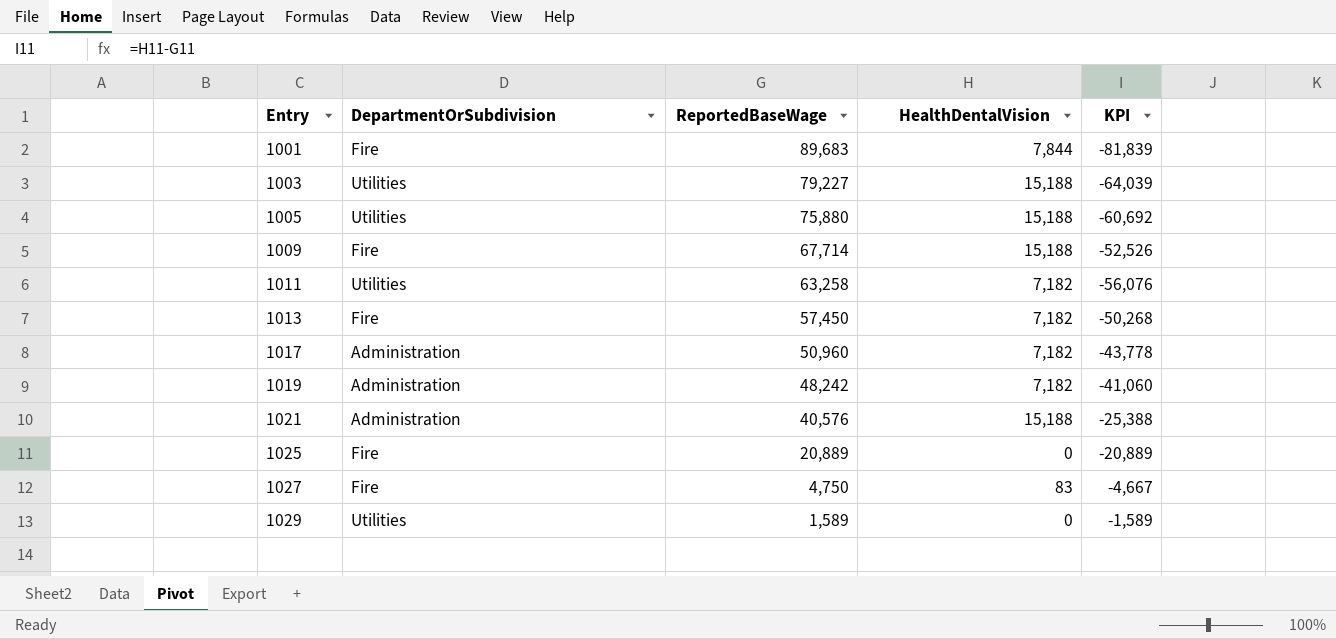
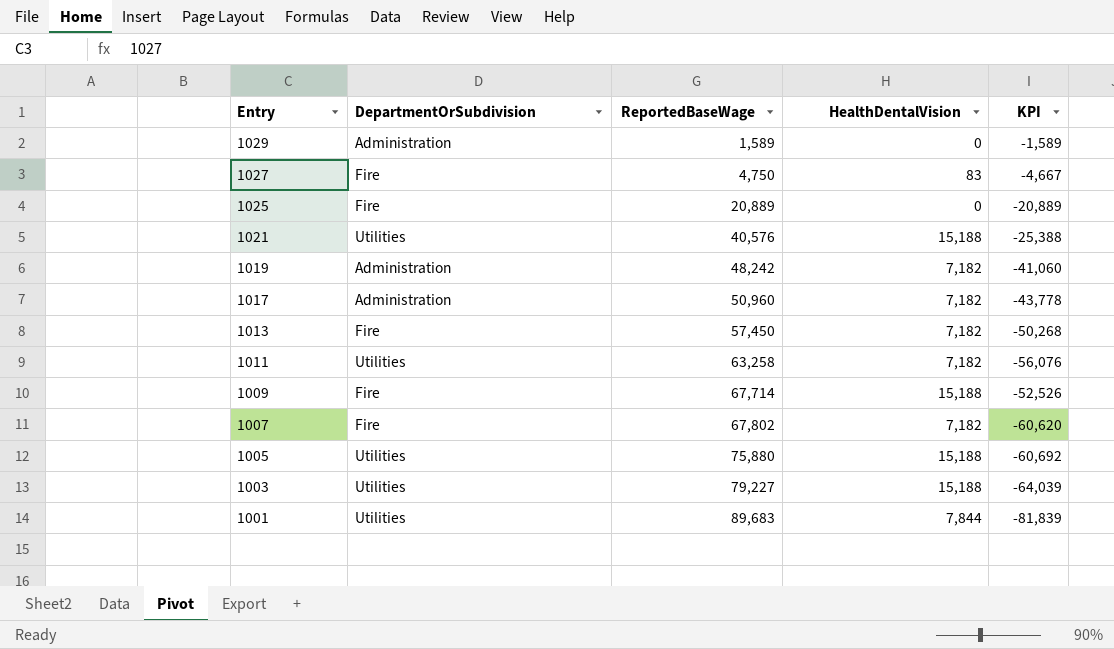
row order: Entry ascending -> Entry descending
1029 | DepartmentOrSubdivision: Utilities -> Administration
1021 | DepartmentOrSubdivision: Administration -> Utilities
row 1007: none -> Fire | 67,802 | 7,182 | -60,620
1001 | DepartmentOrSubdivision: Fire -> Utilities

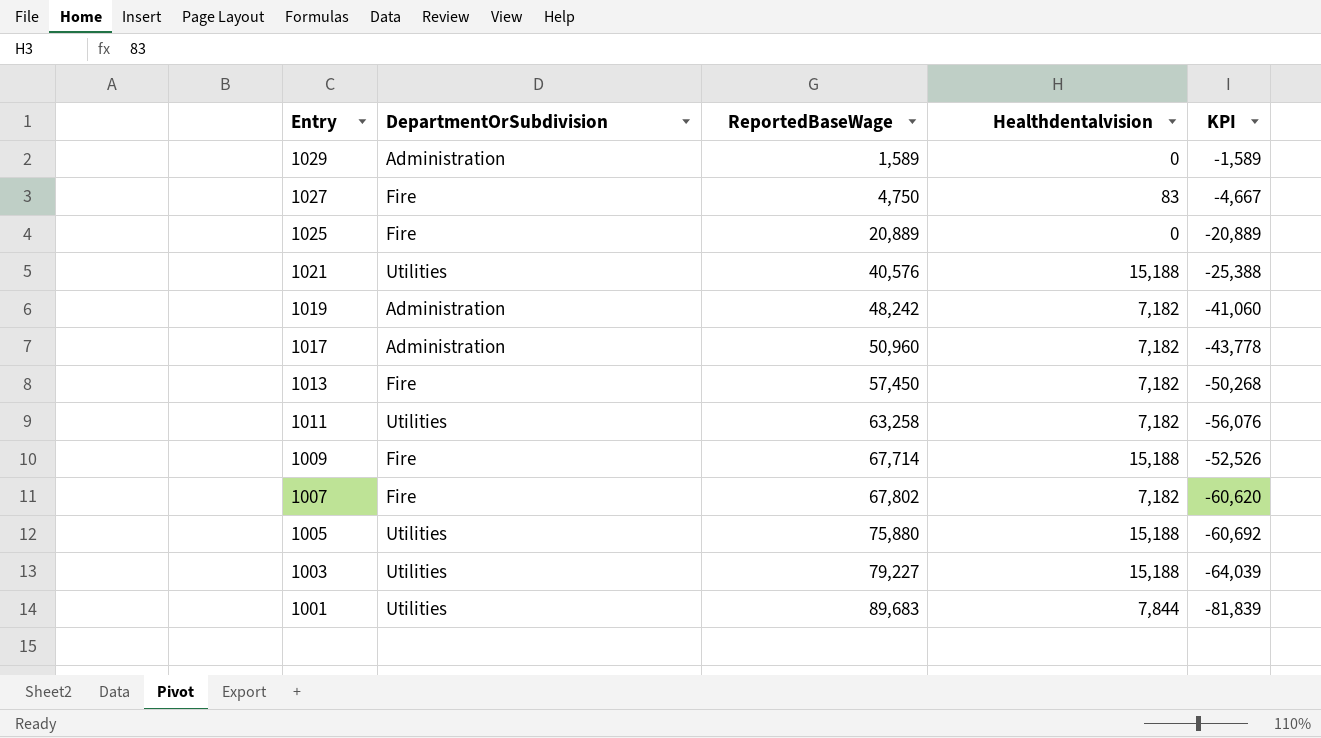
column name: HealthDentalVision -> Healthdentalvision

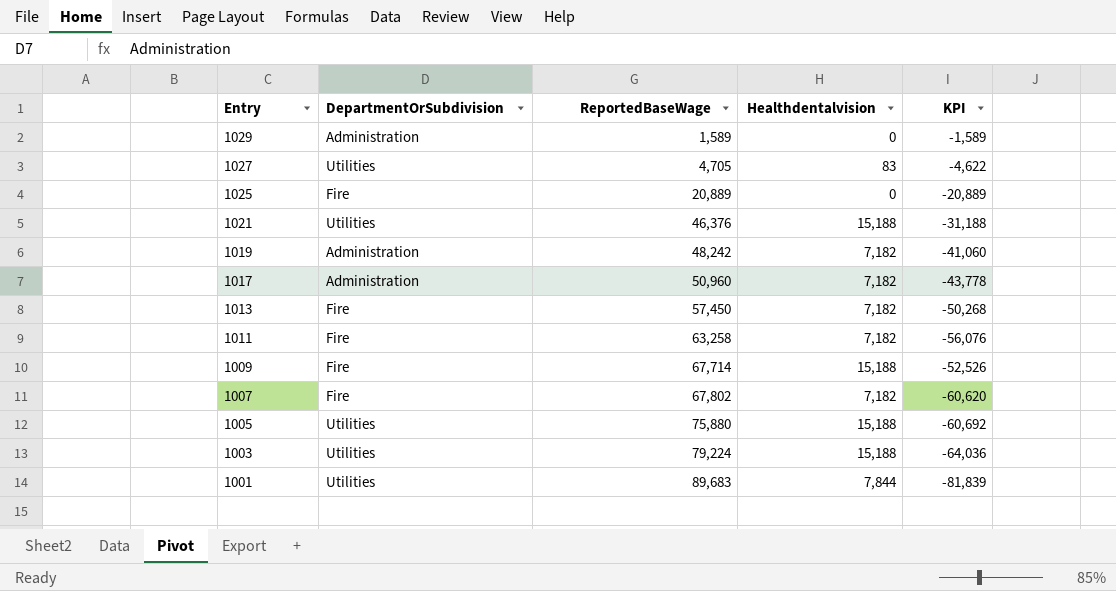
1027 | DepartmentOrSubdivision: Fire -> Utilities
1027 | ReportedBaseWage: 4,750 -> 4,705
1027 | KPI: -4,667 -> -4,622
1021 | ReportedBaseWage: 40,576 -> 46,376
1021 | KPI: -25,388 -> -31,188
1011 | DepartmentOrSubdivision: Utilities -> Fire
1003 | ReportedBaseWage: 79,227 -> 79,224
1003 | KPI: -64,039 -> -64,036

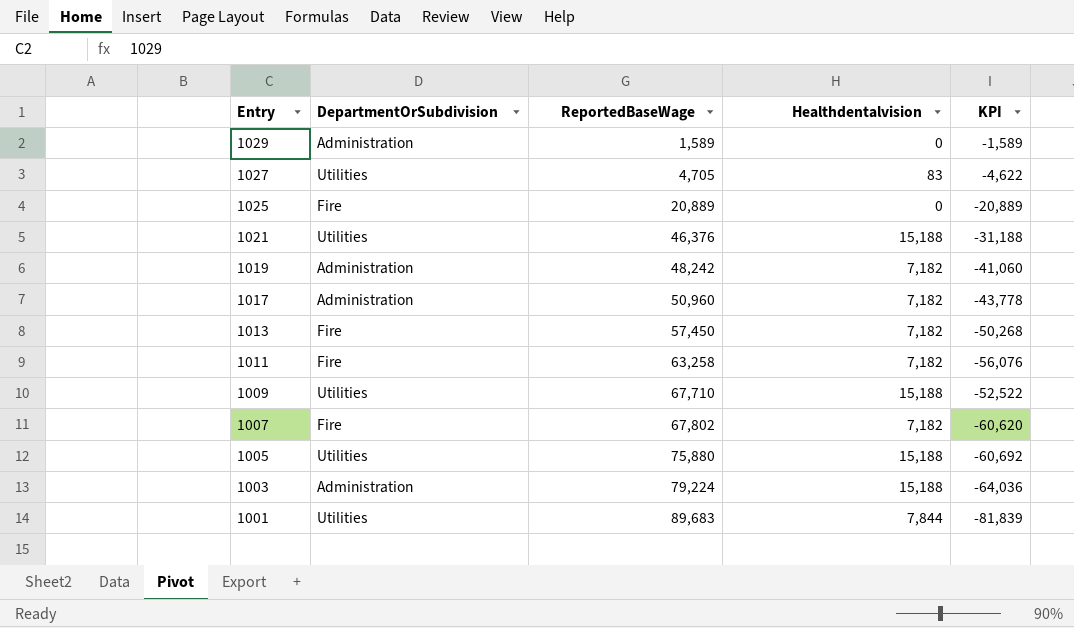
1009 | DepartmentOrSubdivision: Fire -> Utilities
1009 | ReportedBaseWage: 67,714 -> 67,710
1009 | KPI: -52,526 -> -52,522
1003 | DepartmentOrSubdivision: Utilities -> Administration

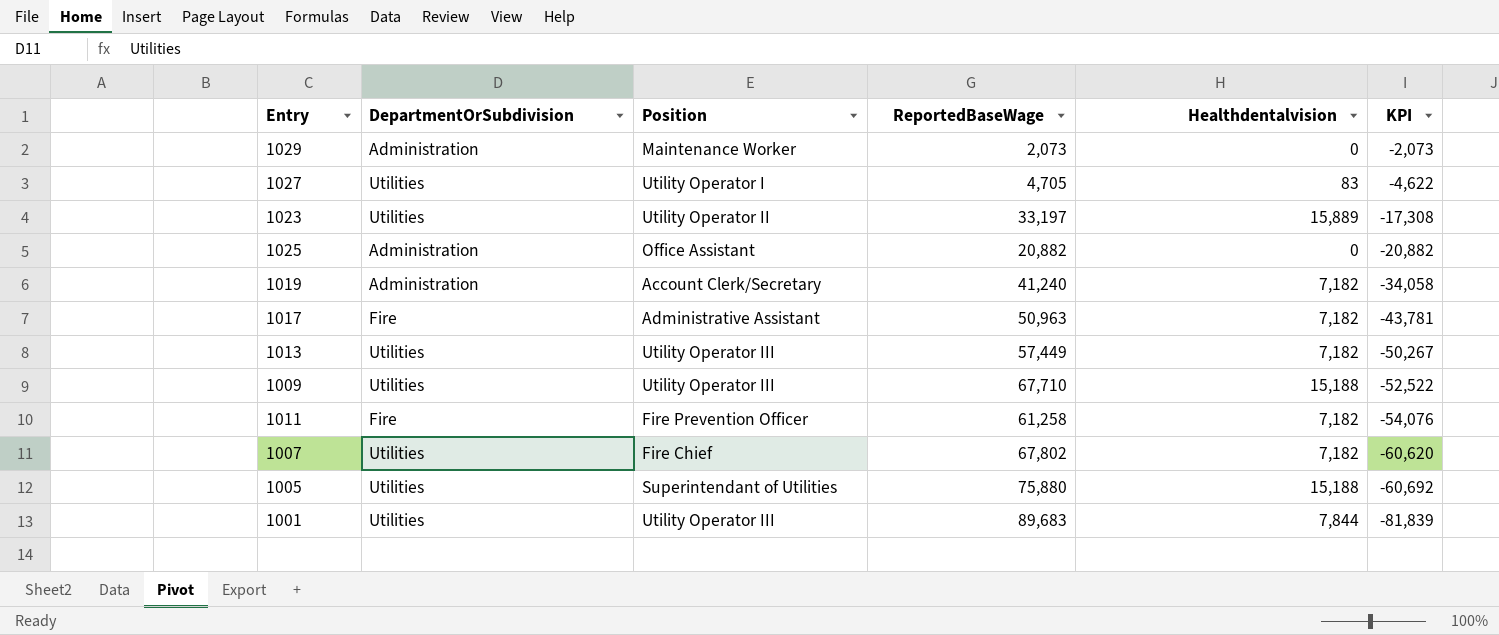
row order: Entry descending -> KPI descending
column Position | position: none -> 3
row 1021: Utilities | 46,376 | 15,188 | -31,188 -> none
row 1003: Administration | 79,224 | 15,188 | -64,036 -> none
1029 | ReportedBaseWage: 1,589 -> 2,073
1029 | KPI: -1,589 -> -2,073
row 1023: none -> Utilities | Utility Operator II | 33,197 | 15,889 | -17,308
1025 | DepartmentOrSubdivision: Fire -> Administration
1025 | ReportedBaseWage: 20,889 -> 20,882
1025 | KPI: -20,889 -> -20,882
1019 | ReportedBaseWage: 48,242 -> 41,240
1019 | KPI: -41,060 -> -34,058
1017 | DepartmentOrSubdivision: Administration -> Fire
1017 | ReportedBaseWage: 50,960 -> 50,963
1017 | KPI: -43,778 -> -43,781
1013 | DepartmentOrSubdivision: Fire -> Utilities
1013 | ReportedBaseWage: 57,450 -> 57,449
1013 | KPI: -50,268 -> -50,267
1011 | ReportedBaseWage: 63,258 -> 61,258
1011 | KPI: -56,076 -> -54,076
1007 | DepartmentOrSubdivision: Fire -> Utilities

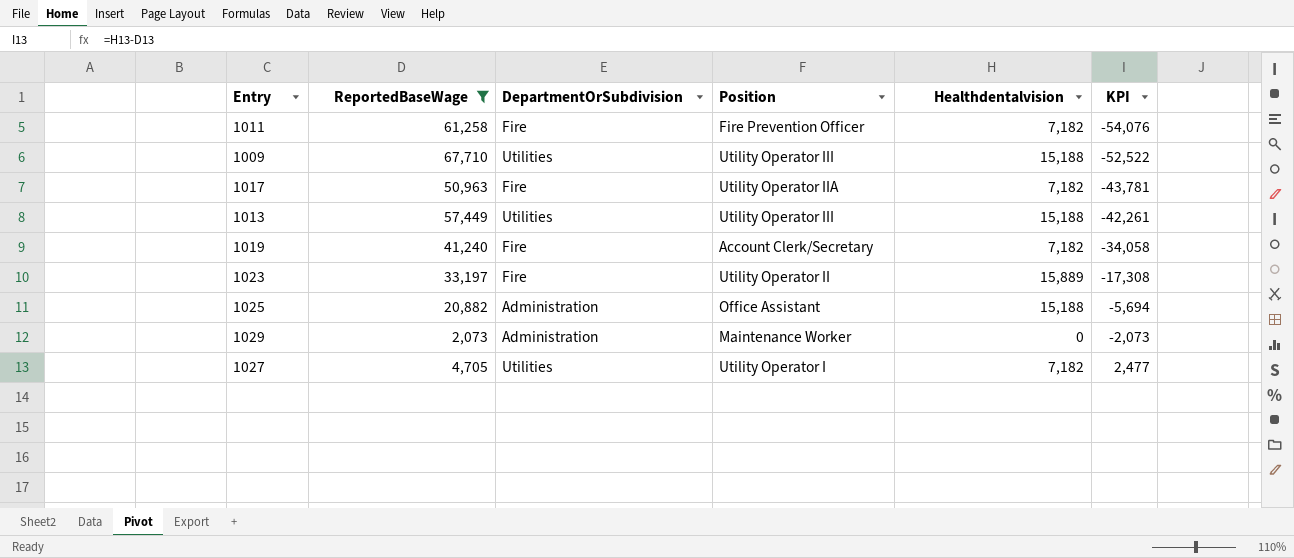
filter: none -> ReportedBaseWage <= 67,710
row order: KPI descending -> KPI ascending
column ReportedBaseWage | position: 4 -> 2
1017 | Position: Administrative Assistant -> Utility Operator IIA
1013 | Healthdentalvision: 7,182 -> 15,188
1013 | KPI: -50,267 -> -42,261
1019 | DepartmentOrSubdivision: Administration -> Fire
1023 | DepartmentOrSubdivision: Utilities -> Fire
1025 | Healthdentalvision: 0 -> 15,188
1025 | KPI: -20,882 -> -5,694
1027 | Healthdentalvision: 83 -> 7,182
1027 | KPI: -4,622 -> 2,477

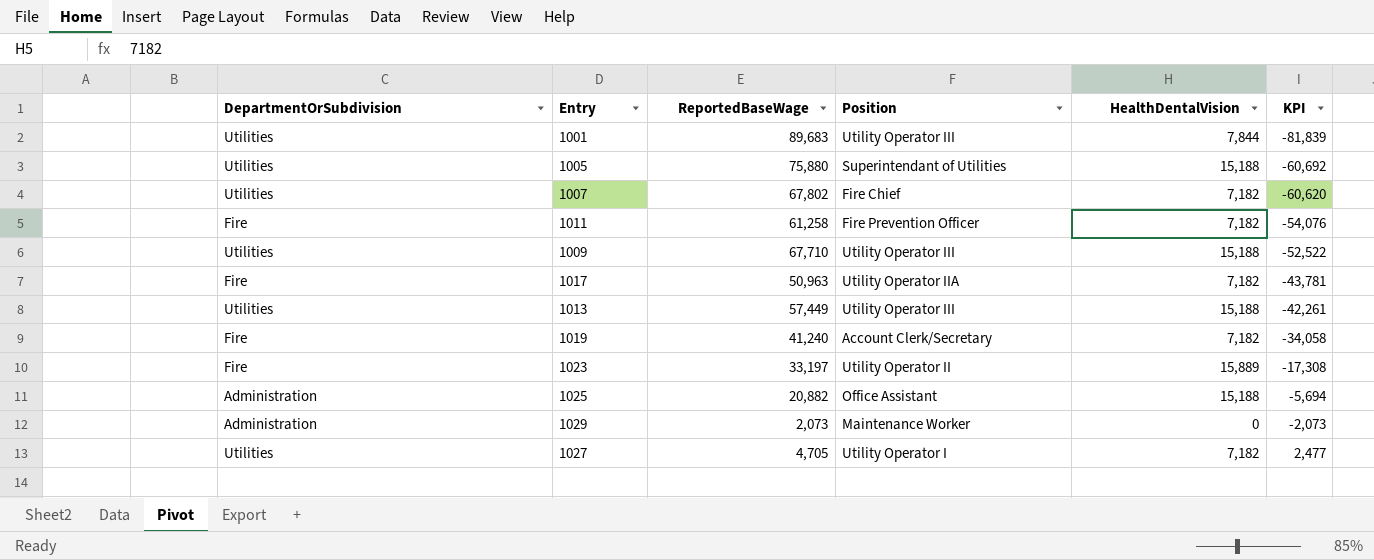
filter: ReportedBaseWage <= 67,710 -> none
column DepartmentOrSubdivision | position: 3 -> 1
column name: Healthdentalvision -> HealthDentalVision

